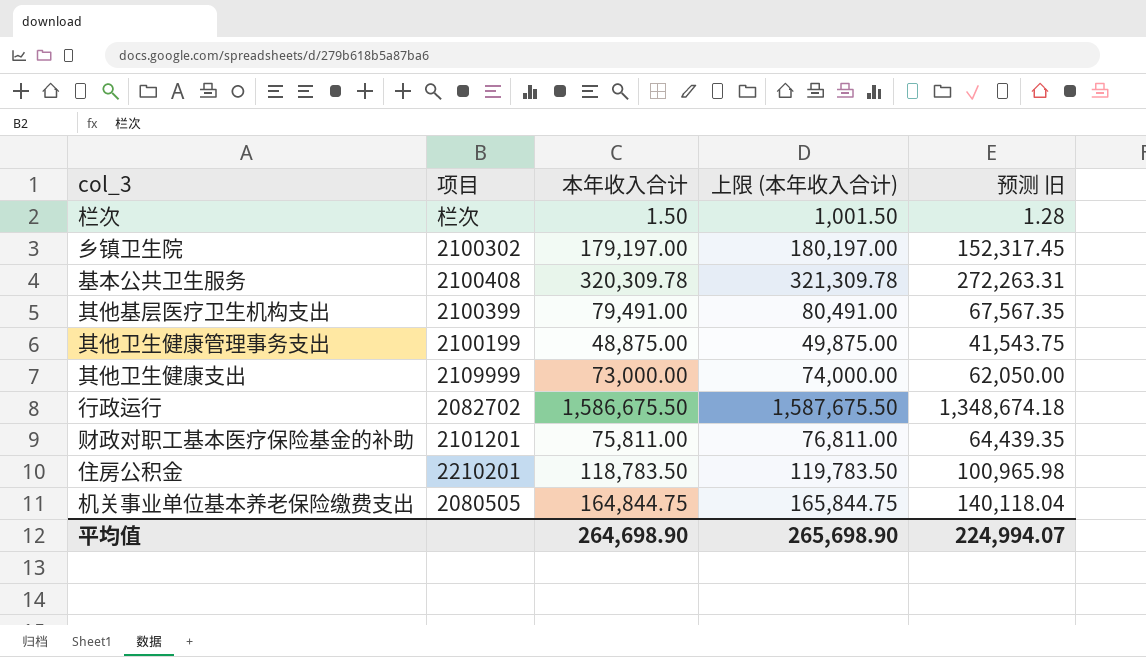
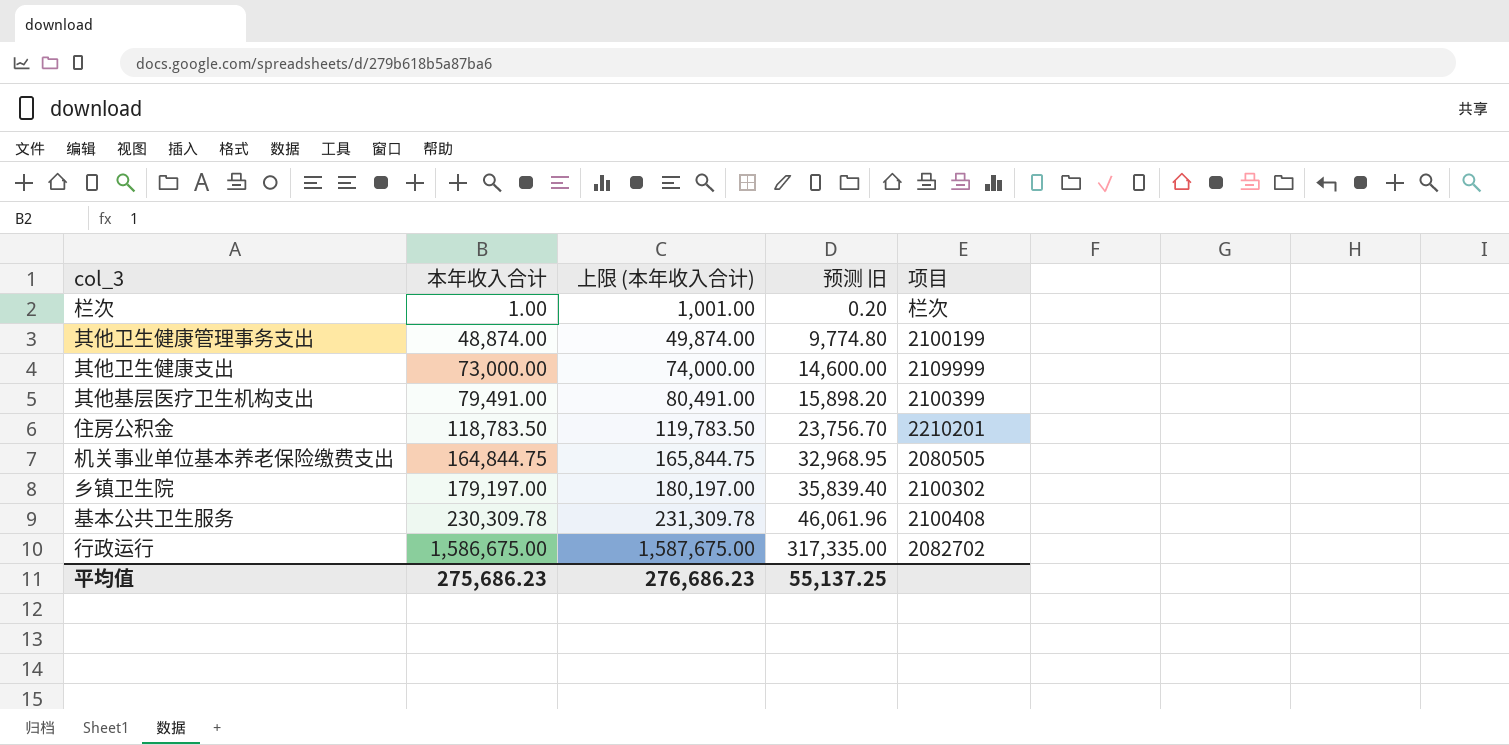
row order: none -> 本年收入合计 ascending
column 预测 旧 | formula: [本年收入合计] * 0.85 -> [本年收入合计] * 0.2
column 项目 | position: 2 -> 5
row 财政对职工基本医疗保险基金的补助: 2101201 | 75,811.00 | 76,811.00 | 64,439.35 -> none
栏次 | 本年收入合计: 1.50 -> 1.00
栏次 | 上限 (本年收入合计): 1,001.50 -> 1,001.00
其他卫生健康管理事务支出 | 本年收入合计: 48,875.00 -> 48,874.00
其他卫生健康管理事务支出 | 上限 (本年收入合计): 49,875.00 -> 49,874.00
基本公共卫生服务 | 本年收入合计: 320,309.78 -> 230,309.78
基本公共卫生服务 | 上限 (本年收入合计): 321,309.78 -> 231,309.78
行政运行 | 本年收入合计: 1,586,675.50 -> 1,586,675.00
行政运行 | 上限 (本年收入合计): 1,587,675.50 -> 1,587,675.00
平均值 | 本年收入合计: 264,698.90 -> 275,686.23
平均值 | 上限 (本年收入合计): 265,698.90 -> 276,686.23
平均值 | 预测 旧: 224,994.07 -> 55,137.25

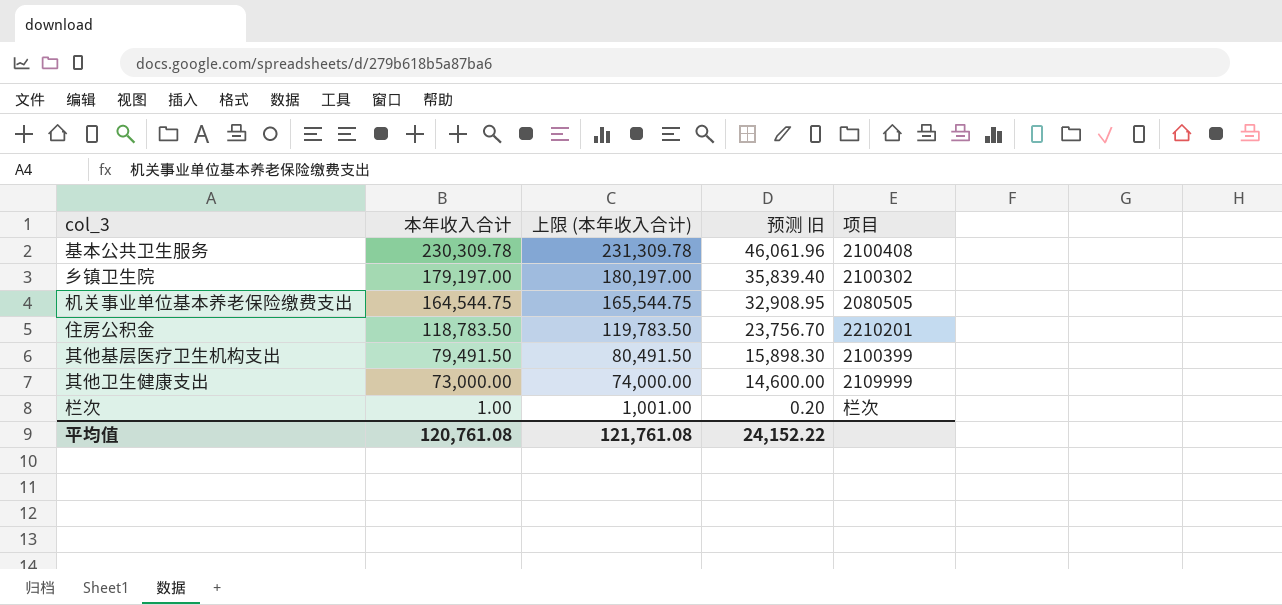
row order: 本年收入合计 ascending -> 本年收入合计 descending
row 其他卫生健康管理事务支出: 48,874.00 | 49,874.00 | 9,774.80 | 2100199 -> none
row 行政运行: 1,586,675.00 | 1,587,675.00 | 317,335.00 | 2082702 -> none
机关事业单位基本养老保险缴费支出 | 本年收入合计: 164,844.75 -> 164,544.75
机关事业单位基本养老保险缴费支出 | 上限 (本年收入合计): 165,844.75 -> 165,544.75
机关事业单位基本养老保险缴费支出 | 预测 旧: 32,968.95 -> 32,908.95
其他基层医疗卫生机构支出 | 本年收入合计: 79,491.00 -> 79,491.50
其他基层医疗卫生机构支出 | 上限 (本年收入合计): 80,491.00 -> 80,491.50
其他基层医疗卫生机构支出 | 预测 旧: 15,898.20 -> 15,898.30
平均值 | 本年收入合计: 275,686.23 -> 120,761.08
平均值 | 上限 (本年收入合计): 276,686.23 -> 121,761.08
平均值 | 预测 旧: 55,137.25 -> 24,152.22

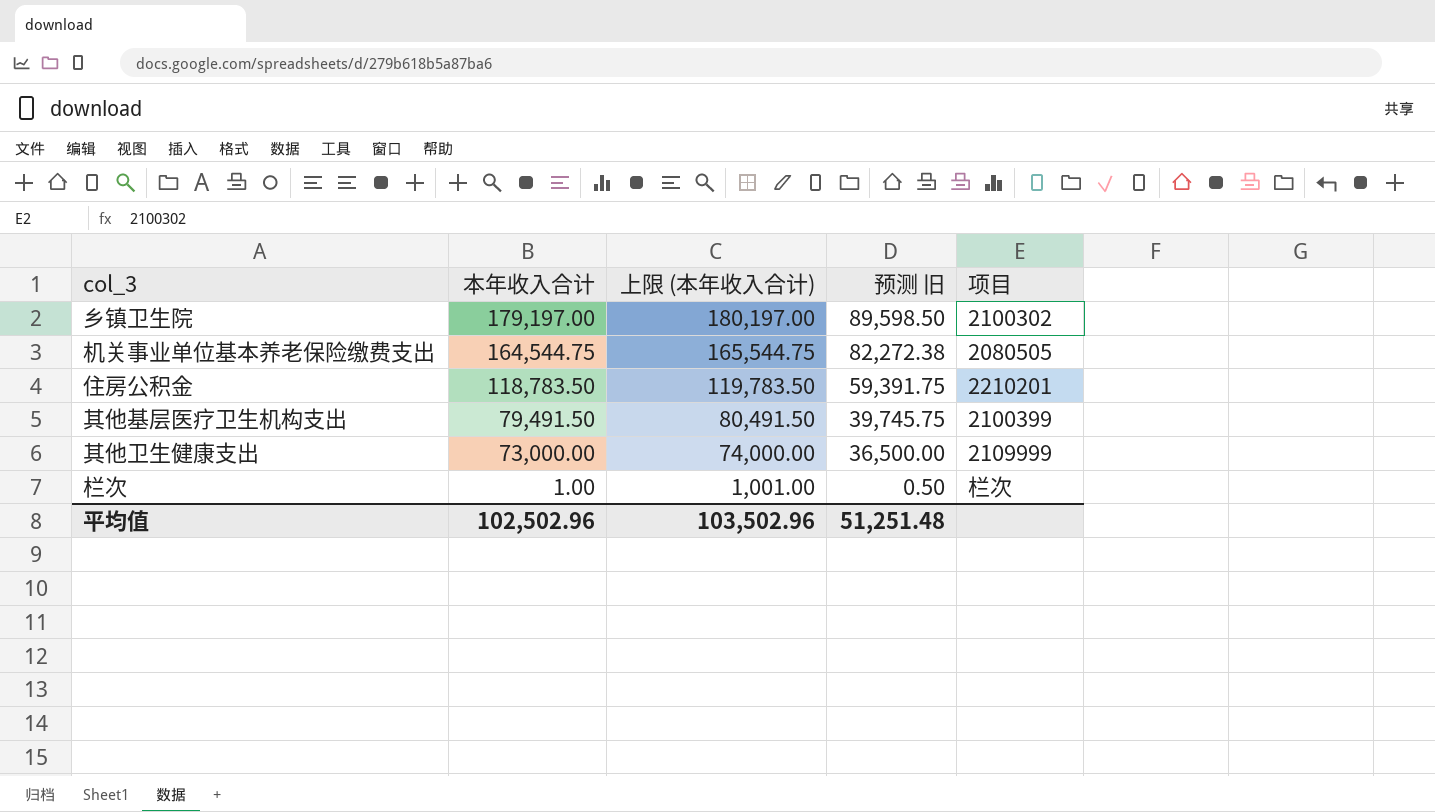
column 预测 旧 | formula: [本年收入合计] * 0.2 -> [本年收入合计] * 0.5
row 基本公共卫生服务: 230,309.78 | 231,309.78 | 46,061.96 | 2100408 -> none
平均值 | 本年收入合计: 120,761.08 -> 102,502.96
平均值 | 上限 (本年收入合计): 121,761.08 -> 103,502.96
平均值 | 预测 旧: 24,152.22 -> 51,251.48

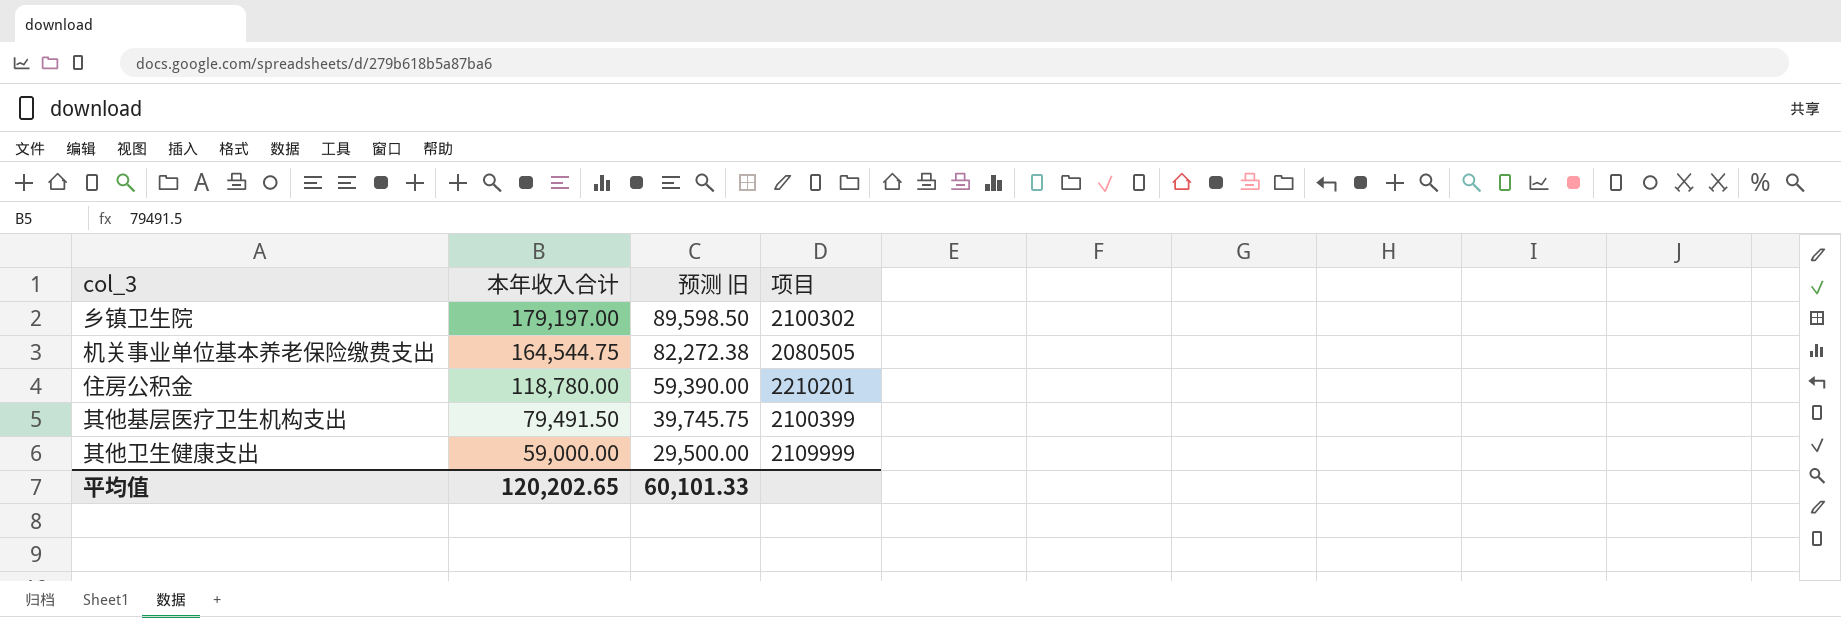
column 上限 (本年收入合计) | formula: [本年收入合计] + 1000 -> none
row 栏次: 1.00 | 1,001.00 | 0.50 | 栏次 -> none
住房公积金 | 本年收入合计: 118,783.50 -> 118,780.00
住房公积金 | 预测 旧: 59,391.75 -> 59,390.00
其他卫生健康支出 | 本年收入合计: 73,000.00 -> 59,000.00
其他卫生健康支出 | 预测 旧: 36,500.00 -> 29,500.00
平均值 | 本年收入合计: 102,502.96 -> 120,202.65
平均值 | 预测 旧: 51,251.48 -> 60,101.33

